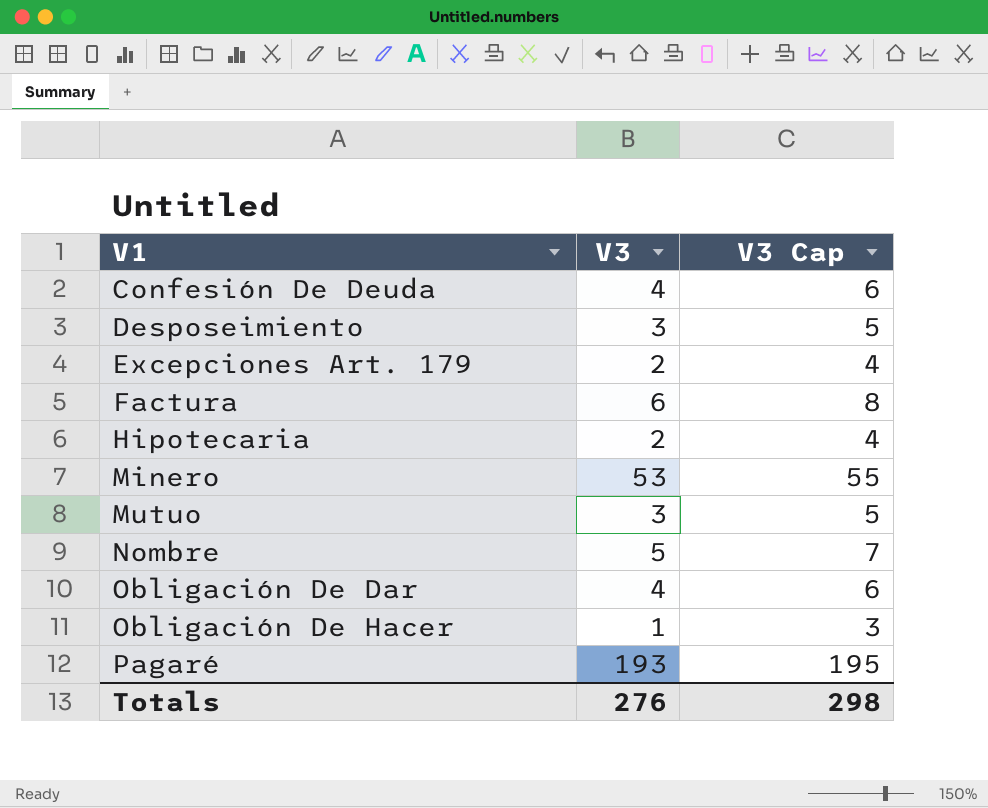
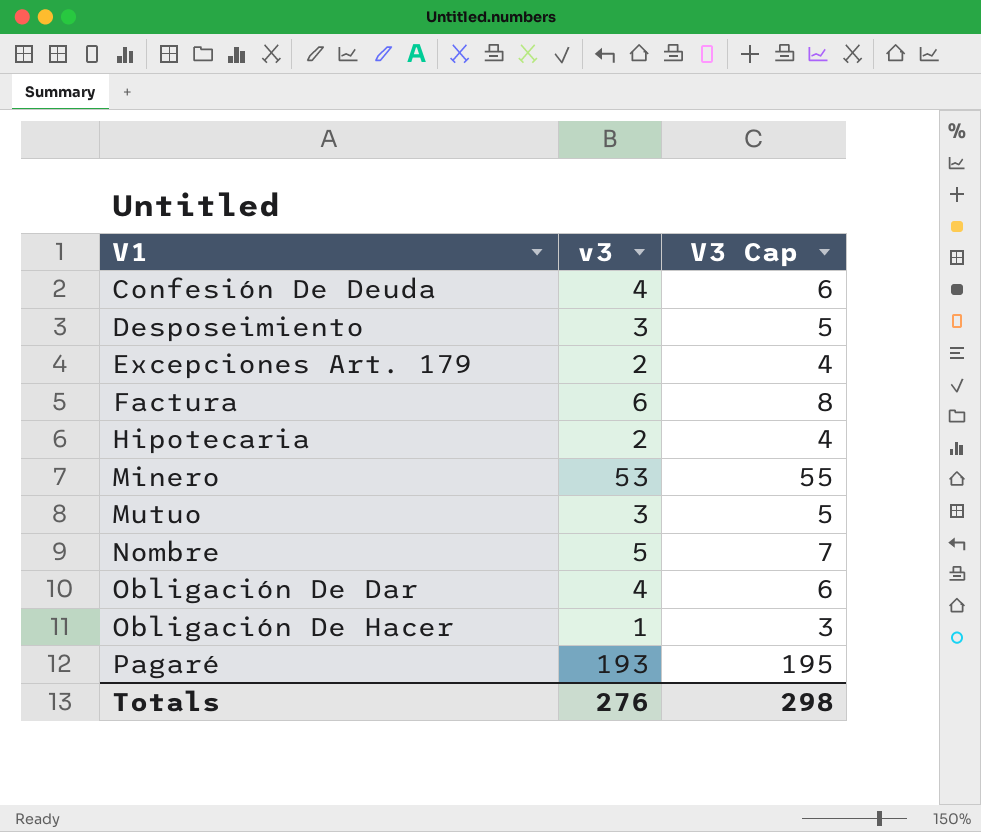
column name: V3 -> v3

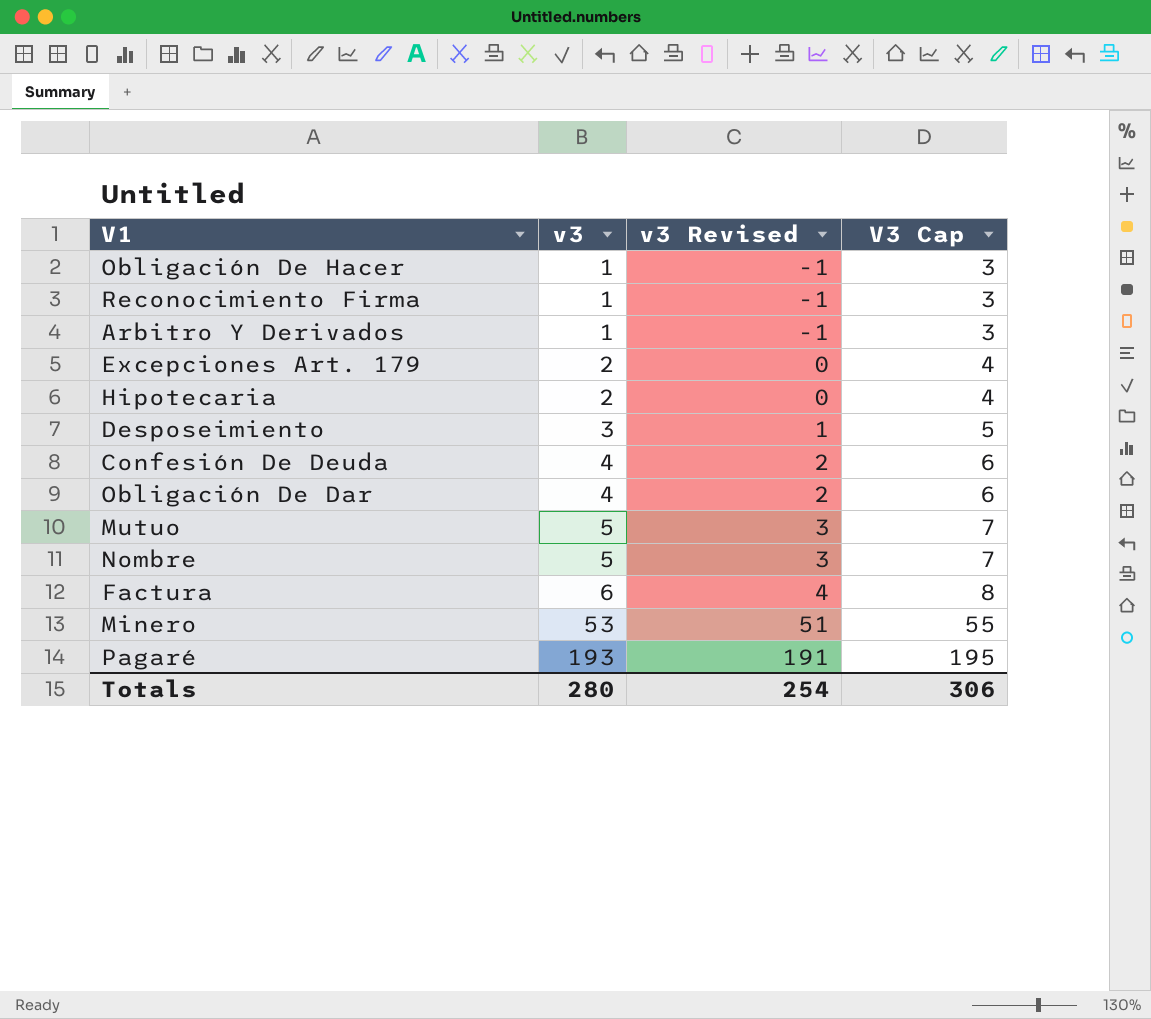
row order: V1 ascending -> v3 ascending
column v3 Revised | formula: none -> [v3] - 2
row Reconocimiento Firma: none -> 1 | -1 | 3
row Arbitro Y Derivados: none -> 1 | -1 | 3
Mutuo | v3: 3 -> 5
Mutuo | V3 Cap: 5 -> 7
Totals | v3: 276 -> 280
Totals | V3 Cap: 298 -> 306

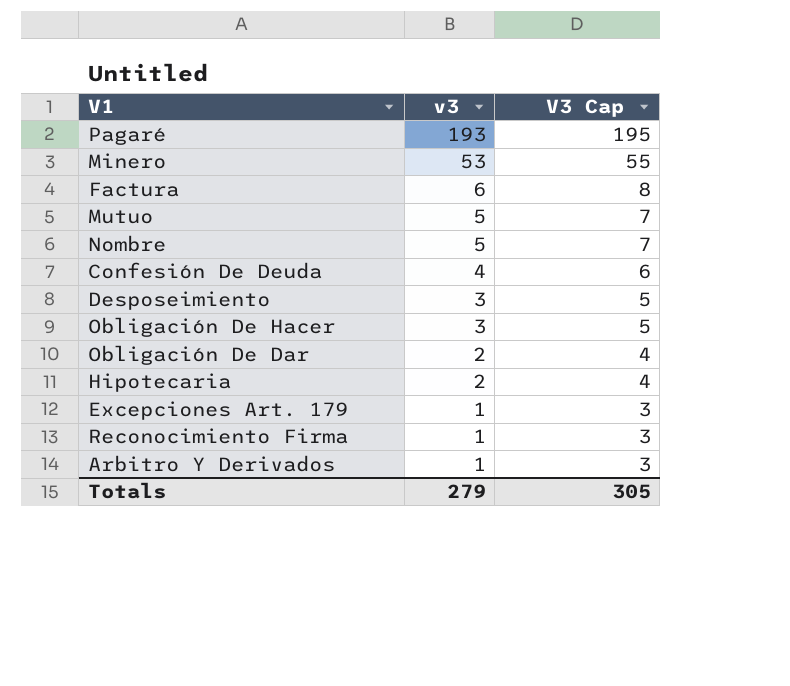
row order: v3 ascending -> v3 descending
column v3 Revised | formula: [v3] - 2 -> none
Obligación De Hacer | v3: 1 -> 3
Obligación De Hacer | V3 Cap: 3 -> 5
Obligación De Dar | v3: 4 -> 2
Obligación De Dar | V3 Cap: 6 -> 4
Excepciones Art. 179 | v3: 2 -> 1
Excepciones Art. 179 | V3 Cap: 4 -> 3
Totals | v3: 280 -> 279
Totals | V3 Cap: 306 -> 305

